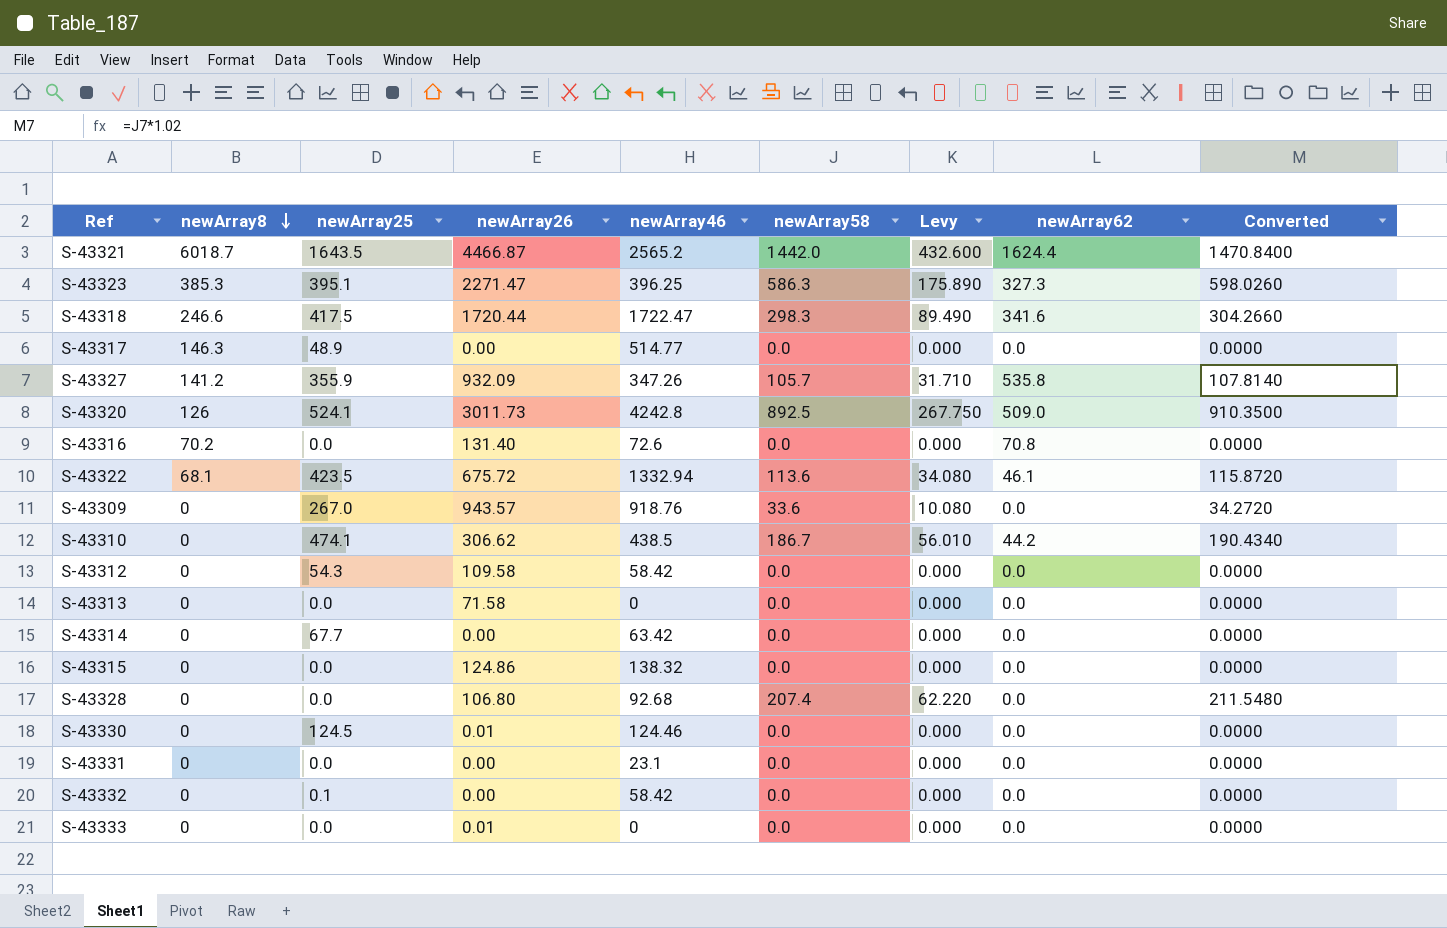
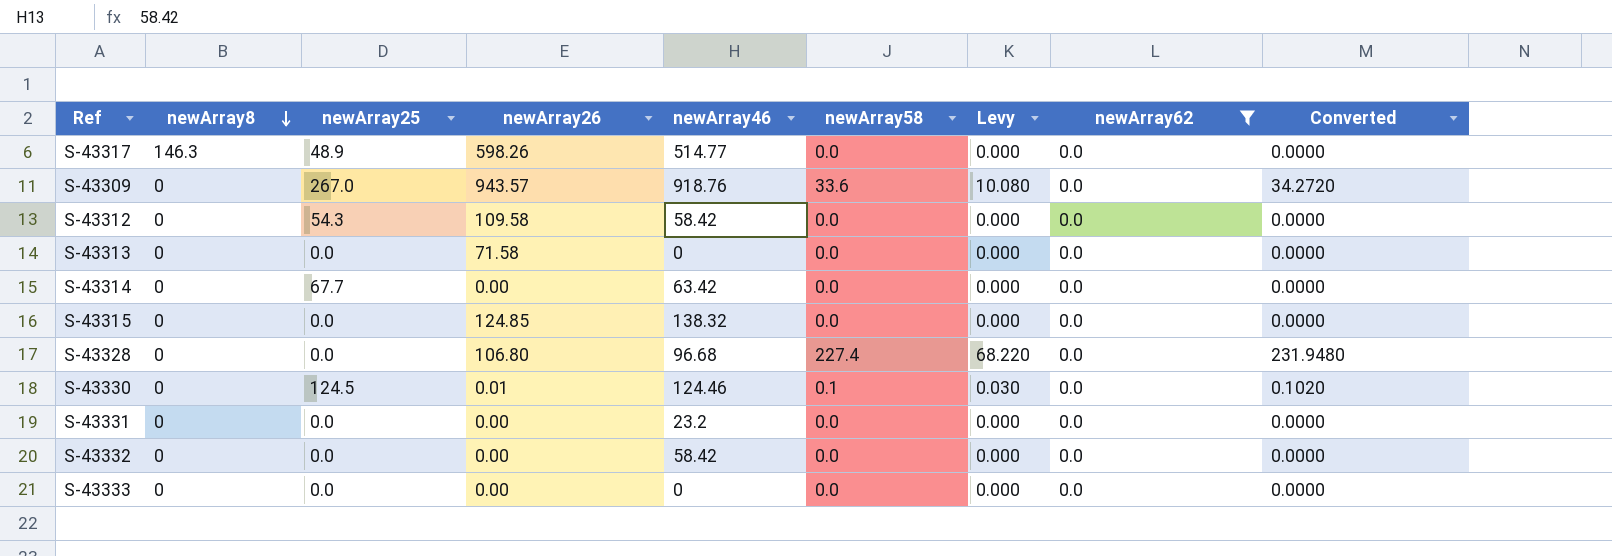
filter: none -> newArray62 = 0.0
S-43317 | newArray26: 0.00 -> 598.26
S-43315 | newArray26: 124.86 -> 124.85
S-43328 | newArray46: 92.68 -> 96.68
S-43328 | newArray58: 207.4 -> 227.4
S-43328 | Levy: 62.220 -> 68.220
S-43328 | Converted: 211.5480 -> 231.9480
S-43330 | newArray58: 0.0 -> 0.1
S-43330 | Levy: 0.000 -> 0.030
S-43330 | Converted: 0.0000 -> 0.1020
S-43331 | newArray46: 23.1 -> 23.2
S-43332 | newArray25: 0.1 -> 0.0
S-43333 | newArray26: 0.01 -> 0.00

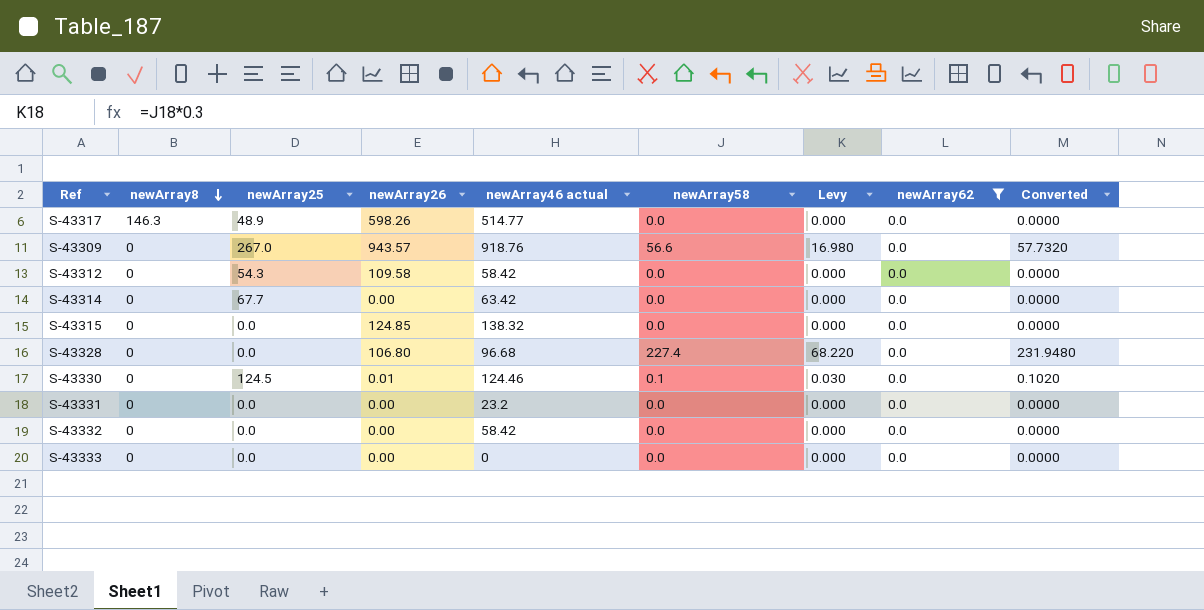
column name: newArray46 -> newArray46 actual
row S-43313: 0 | 0.0 | 71.58 | 0 | 0.0 | 0.000 | 0.0 | 0.0000 -> none
S-43309 | newArray58: 33.6 -> 56.6
S-43309 | Levy: 10.080 -> 16.980
S-43309 | Converted: 34.2720 -> 57.7320

